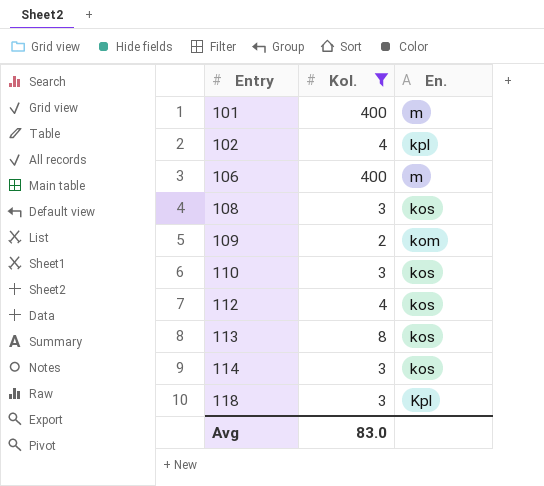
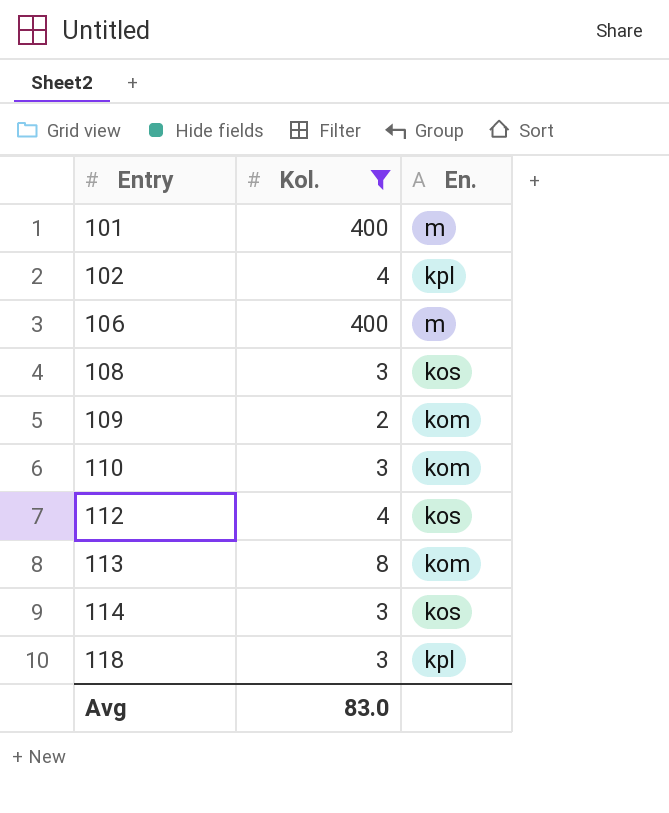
110 | En.: kos -> kom
113 | En.: kos -> kom
118 | En.: Kpl -> kpl

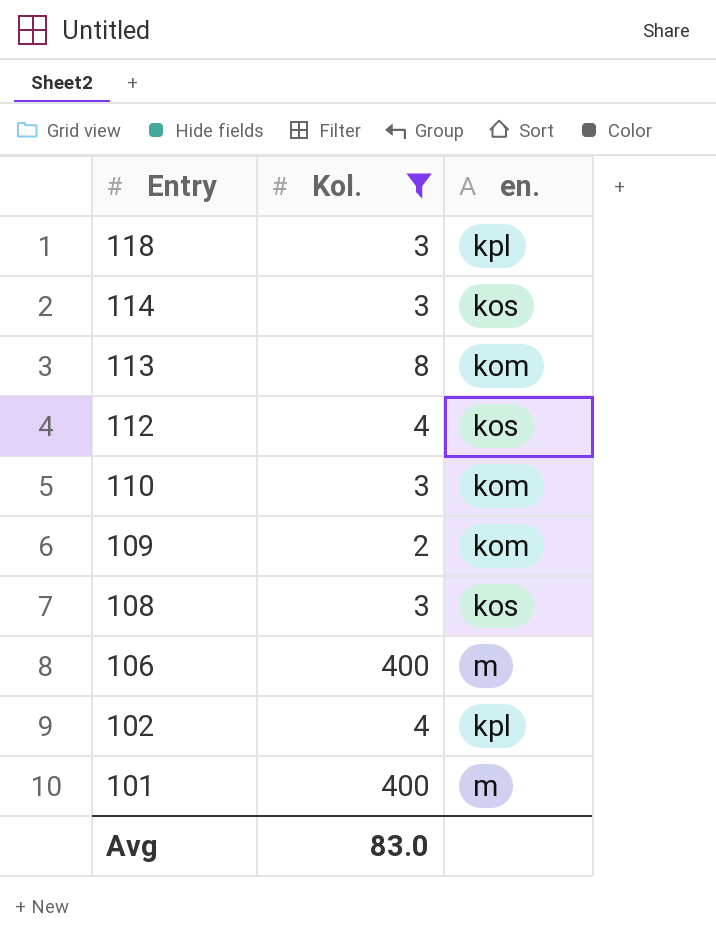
row order: Entry ascending -> Entry descending
column name: En. -> en.

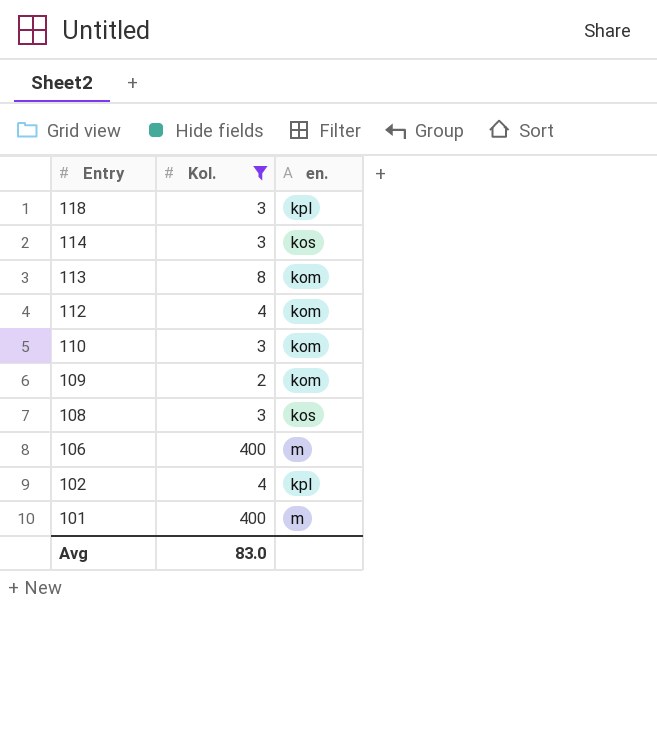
112 | en.: kos -> kom

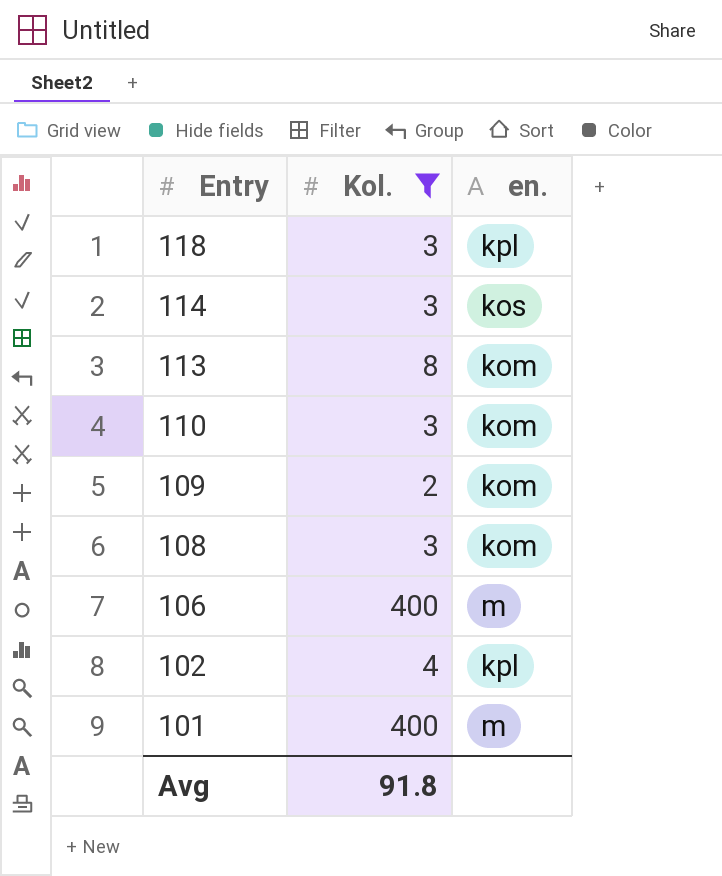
row 112: 4 | kom -> none
108 | en.: kos -> kom
Avg | Kol.: 83.0 -> 91.8

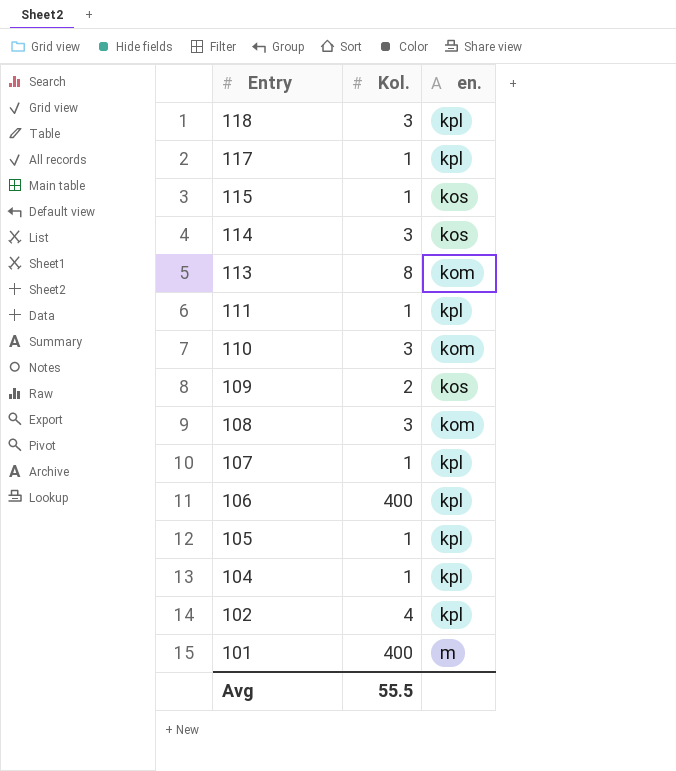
filter: Kol. != 1 -> none
109 | en.: kom -> kos
106 | en.: m -> kpl
Avg | Kol.: 91.8 -> 55.5

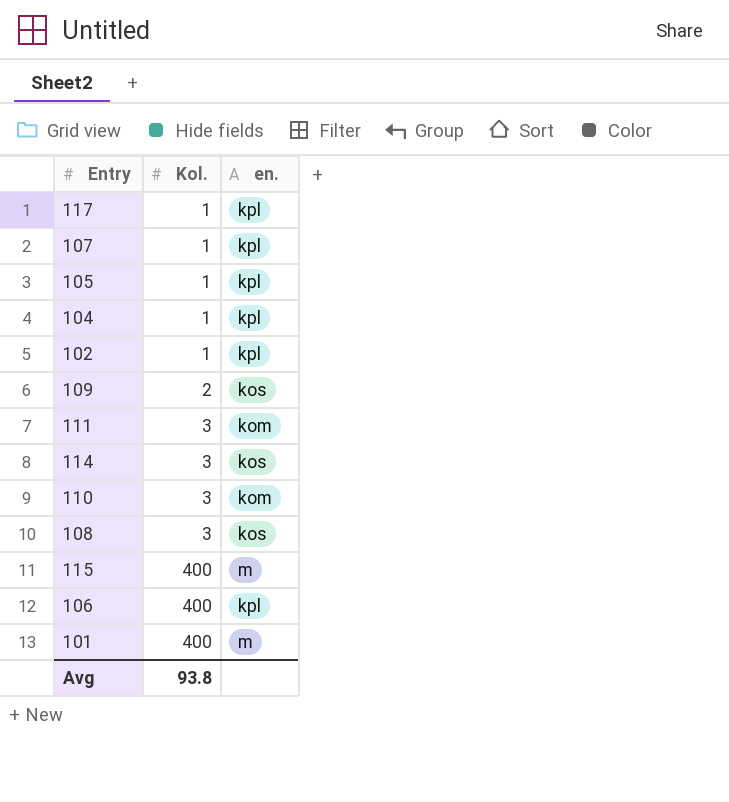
row order: Entry descending -> Kol. ascending
row 118: 3 | kpl -> none
row 113: 8 | kom -> none
102 | Kol.: 4 -> 1
111 | Kol.: 1 -> 3
111 | en.: kpl -> kom
108 | en.: kom -> kos
115 | Kol.: 1 -> 400
115 | en.: kos -> m
Avg | Kol.: 55.5 -> 93.8

